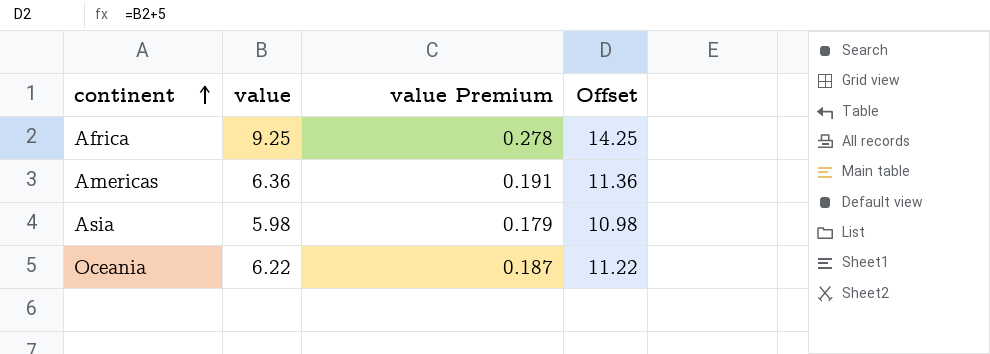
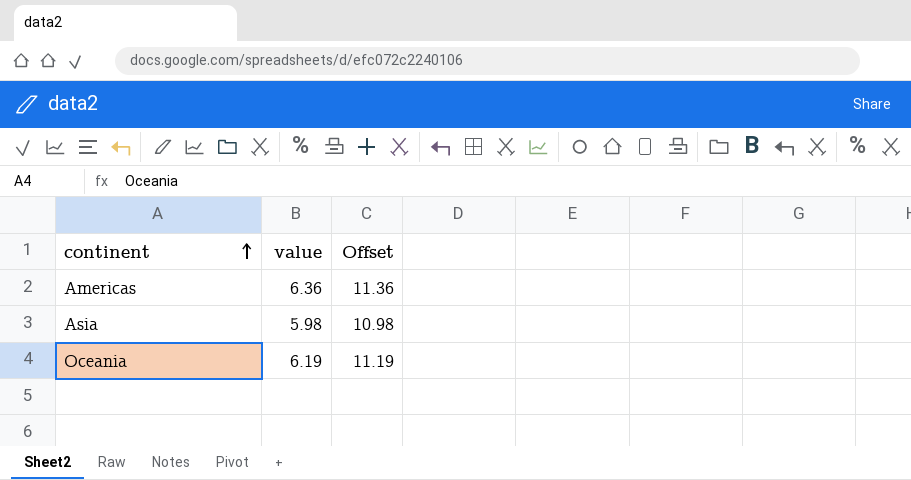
column value Premium | formula: [value] * 0.03 -> none
row Africa: 9.25 | 0.278 | 14.25 -> none
Oceania | value: 6.22 -> 6.19
Oceania | Offset: 11.22 -> 11.19

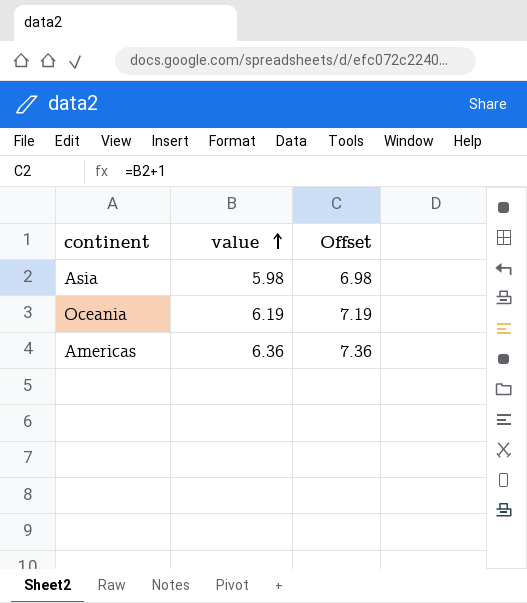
row order: continent ascending -> value ascending
column Offset | formula: [value] + 5 -> [value] + 1

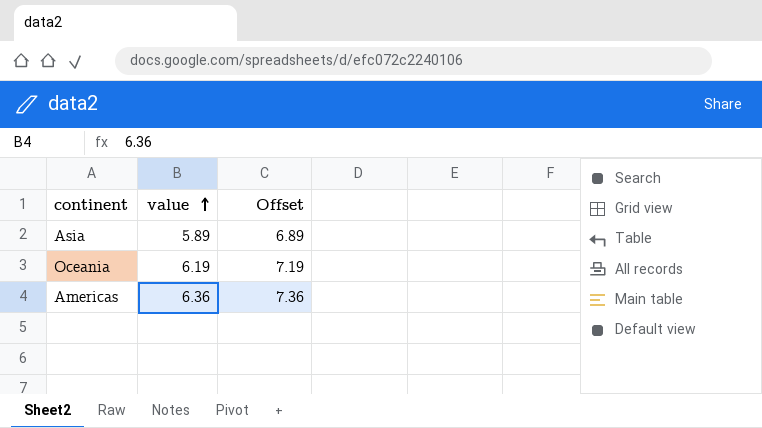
Asia | value: 5.98 -> 5.89
Asia | Offset: 6.98 -> 6.89

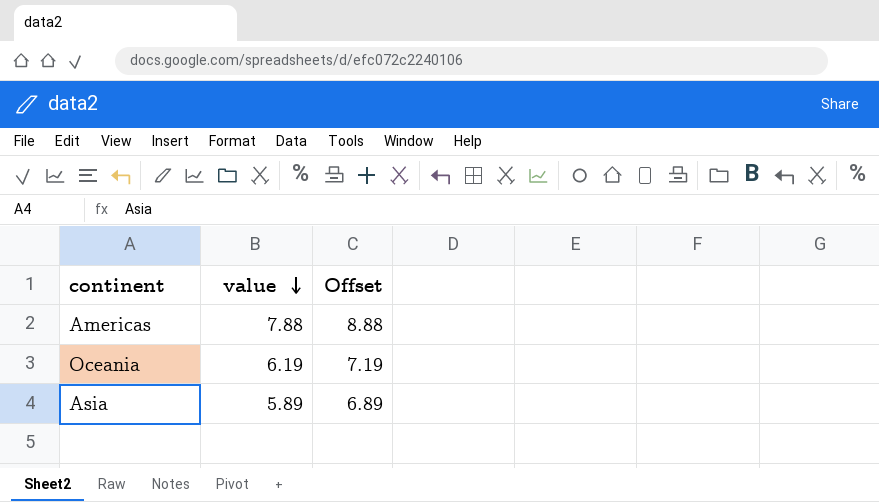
row order: value ascending -> value descending
Americas | value: 6.36 -> 7.88
Americas | Offset: 7.36 -> 8.88

